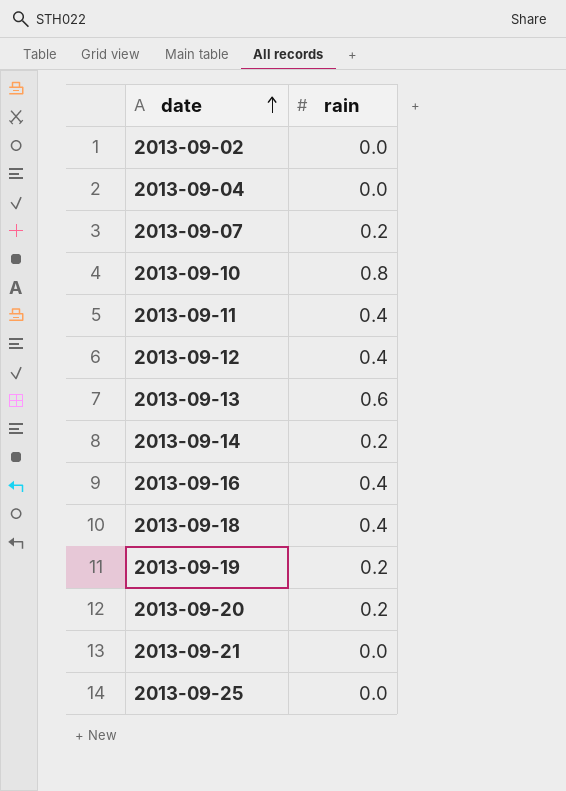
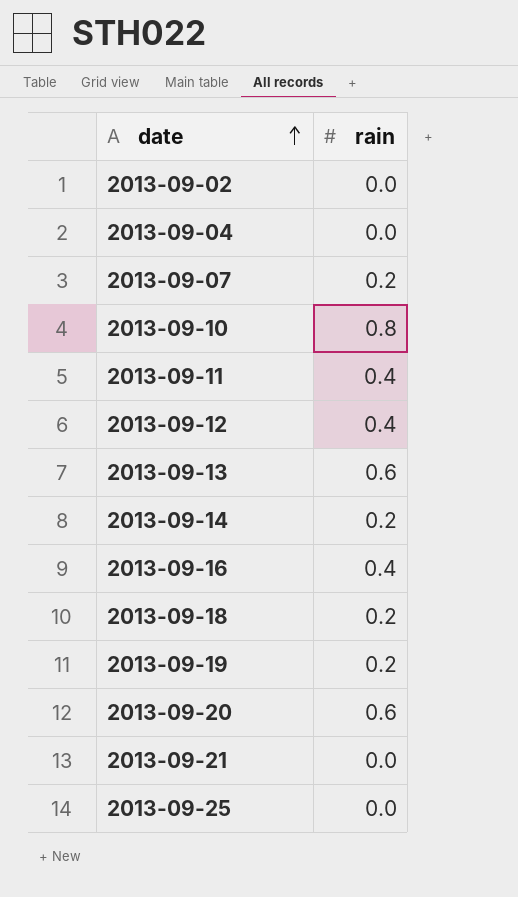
2013-09-18 | rain: 0.4 -> 0.2
2013-09-20 | rain: 0.2 -> 0.6

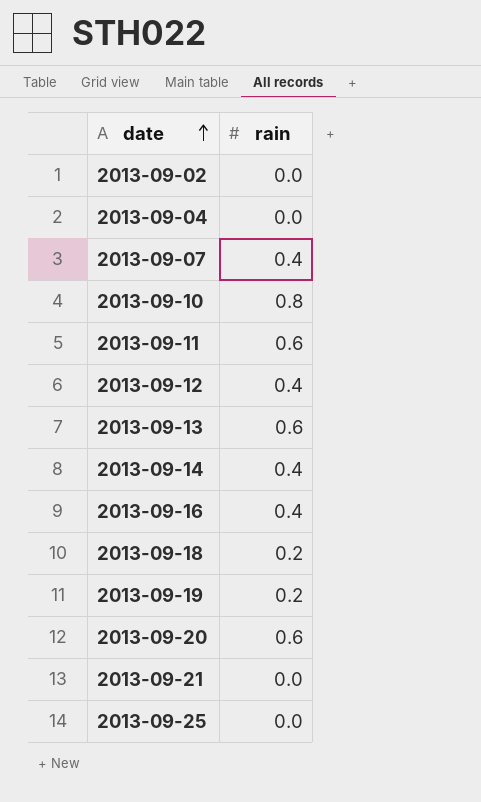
2013-09-07 | rain: 0.2 -> 0.4
2013-09-11 | rain: 0.4 -> 0.6
2013-09-14 | rain: 0.2 -> 0.4

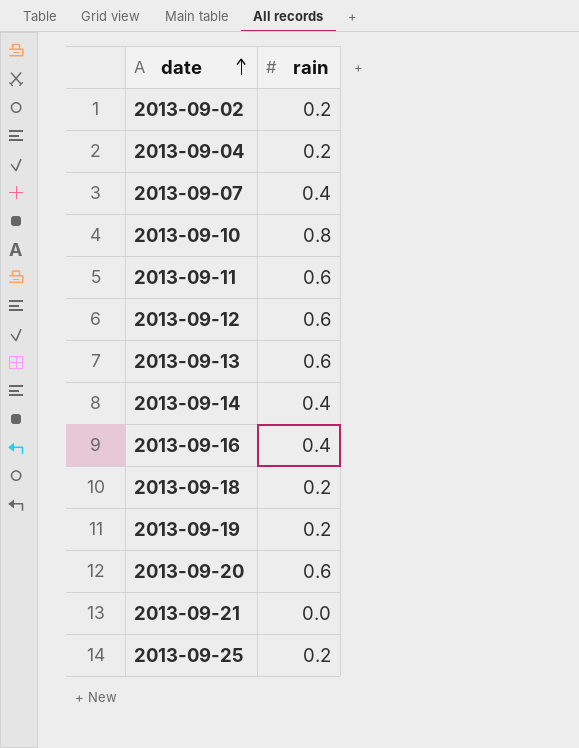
2013-09-02 | rain: 0.0 -> 0.2
2013-09-04 | rain: 0.0 -> 0.2
2013-09-12 | rain: 0.4 -> 0.6
2013-09-25 | rain: 0.0 -> 0.2

